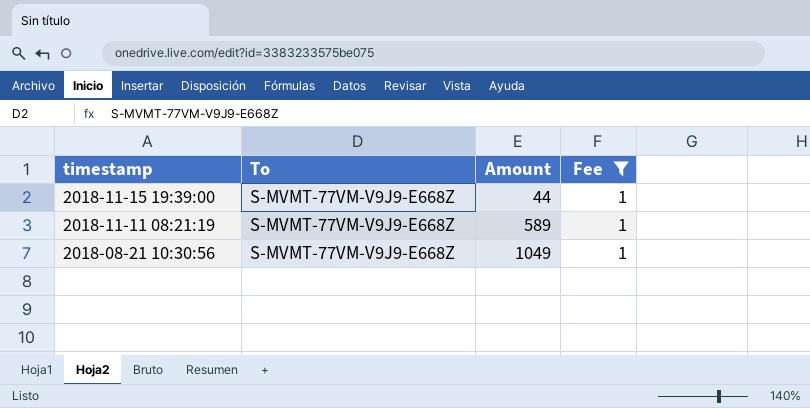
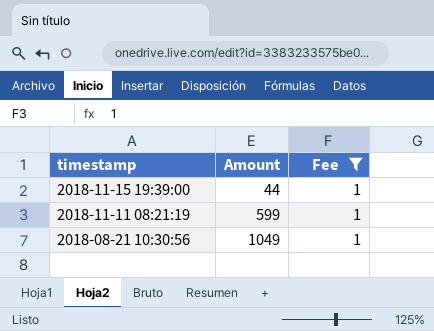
column To | position: 2 -> none
2018-11-11 08:21:19 | Amount: 589 -> 599

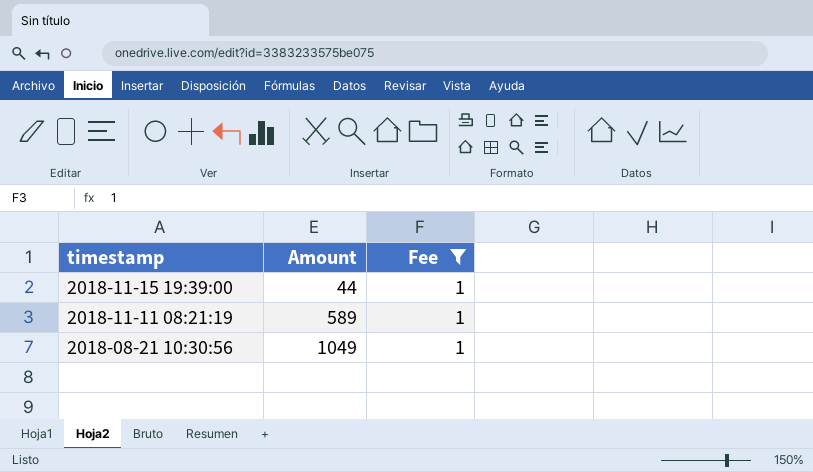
2018-11-11 08:21:19 | Amount: 599 -> 589

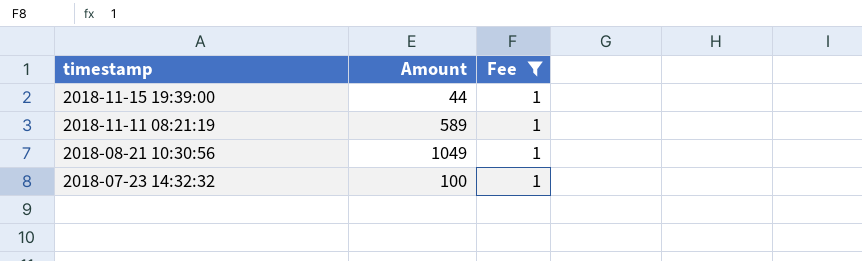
row 2018-07-23 14:32:32: none -> 100 | 1

